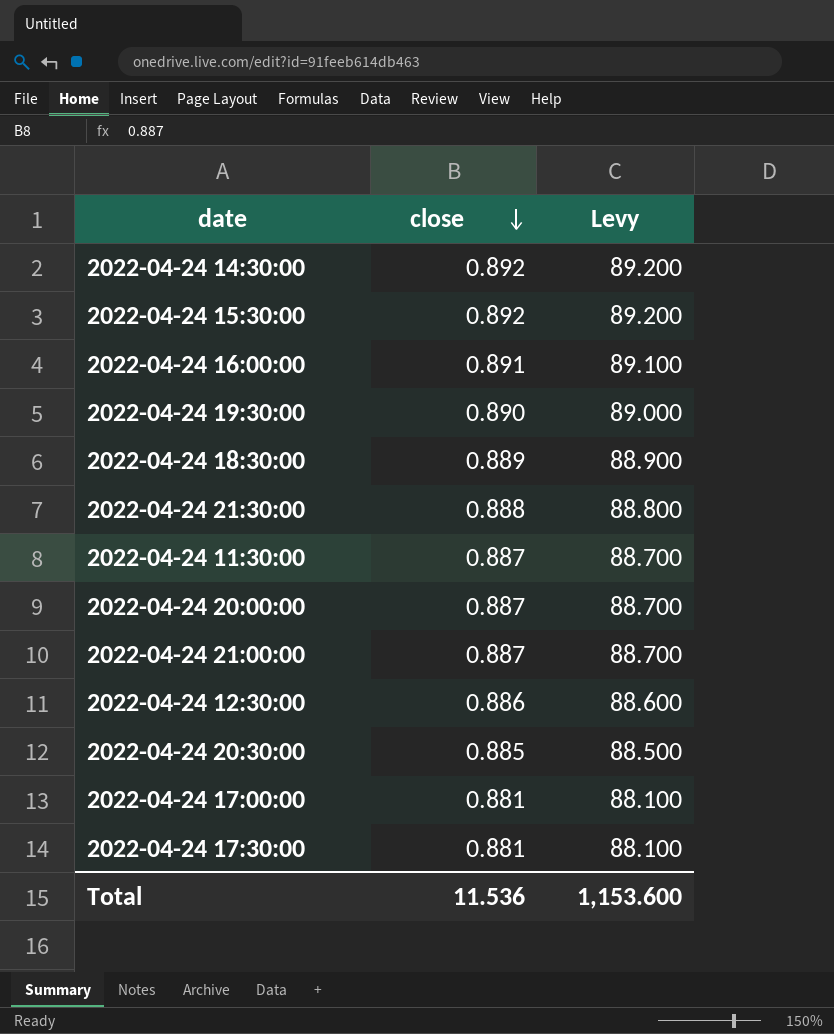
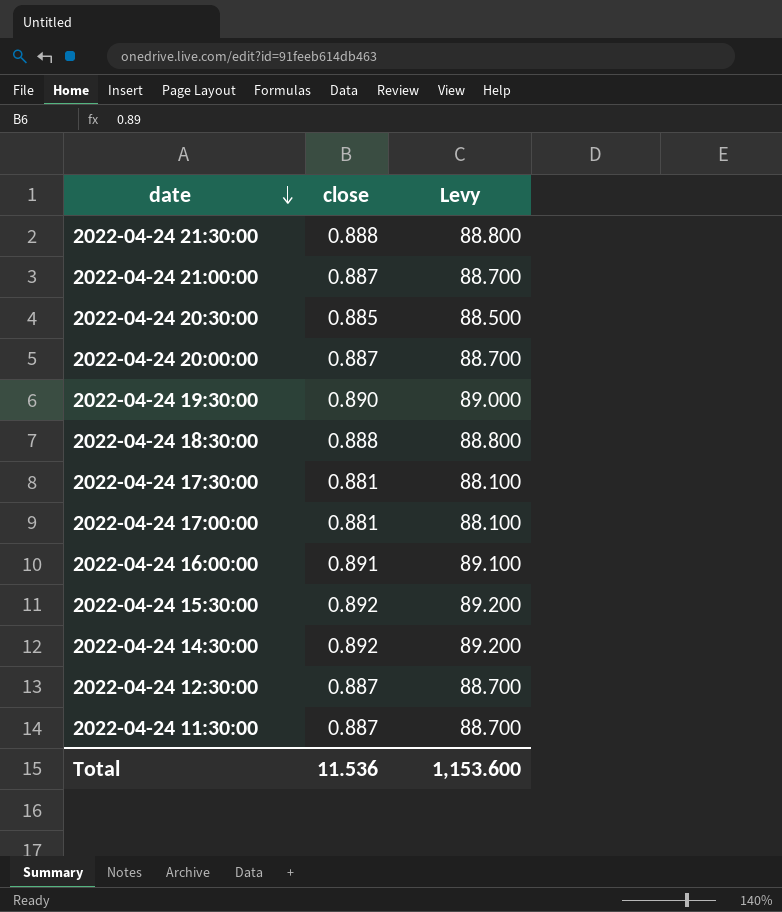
row order: close descending -> date descending
2022-04-24 18:30:00 | close: 0.889 -> 0.888
2022-04-24 18:30:00 | Levy: 88.900 -> 88.800
2022-04-24 12:30:00 | close: 0.886 -> 0.887
2022-04-24 12:30:00 | Levy: 88.600 -> 88.700

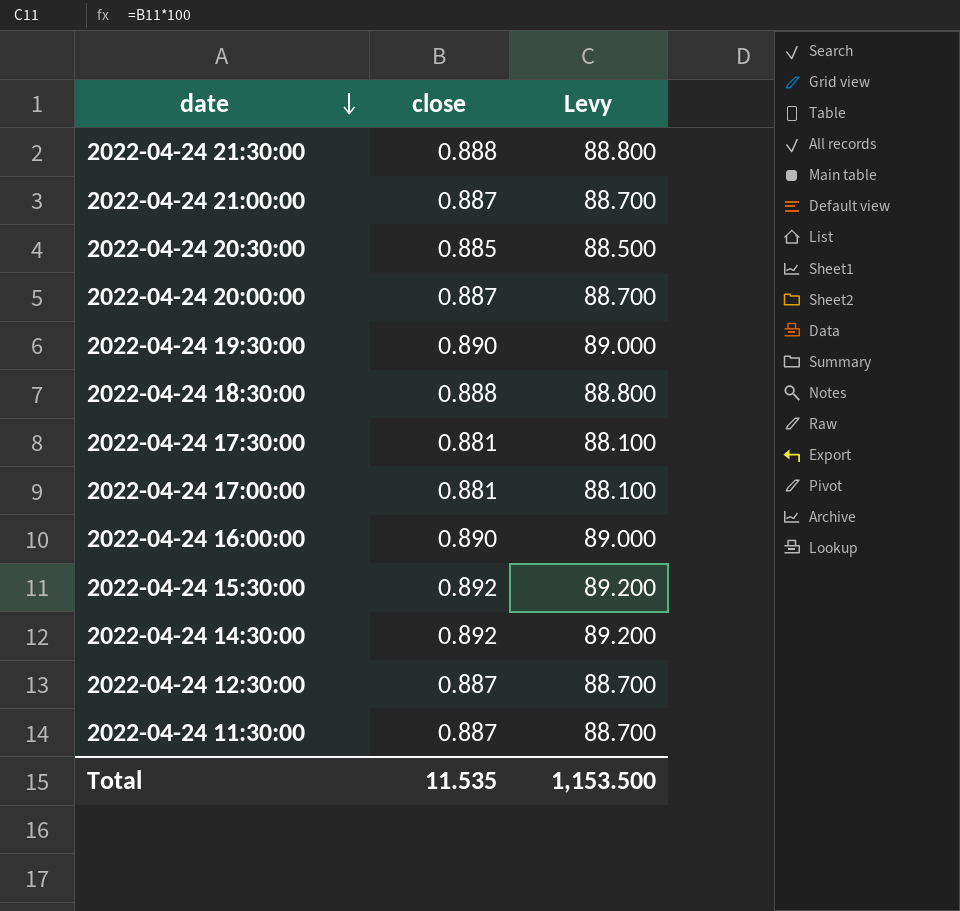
2022-04-24 16:00:00 | close: 0.891 -> 0.890
2022-04-24 16:00:00 | Levy: 89.100 -> 89.000
Total | close: 11.536 -> 11.535
Total | Levy: 1,153.600 -> 1,153.500

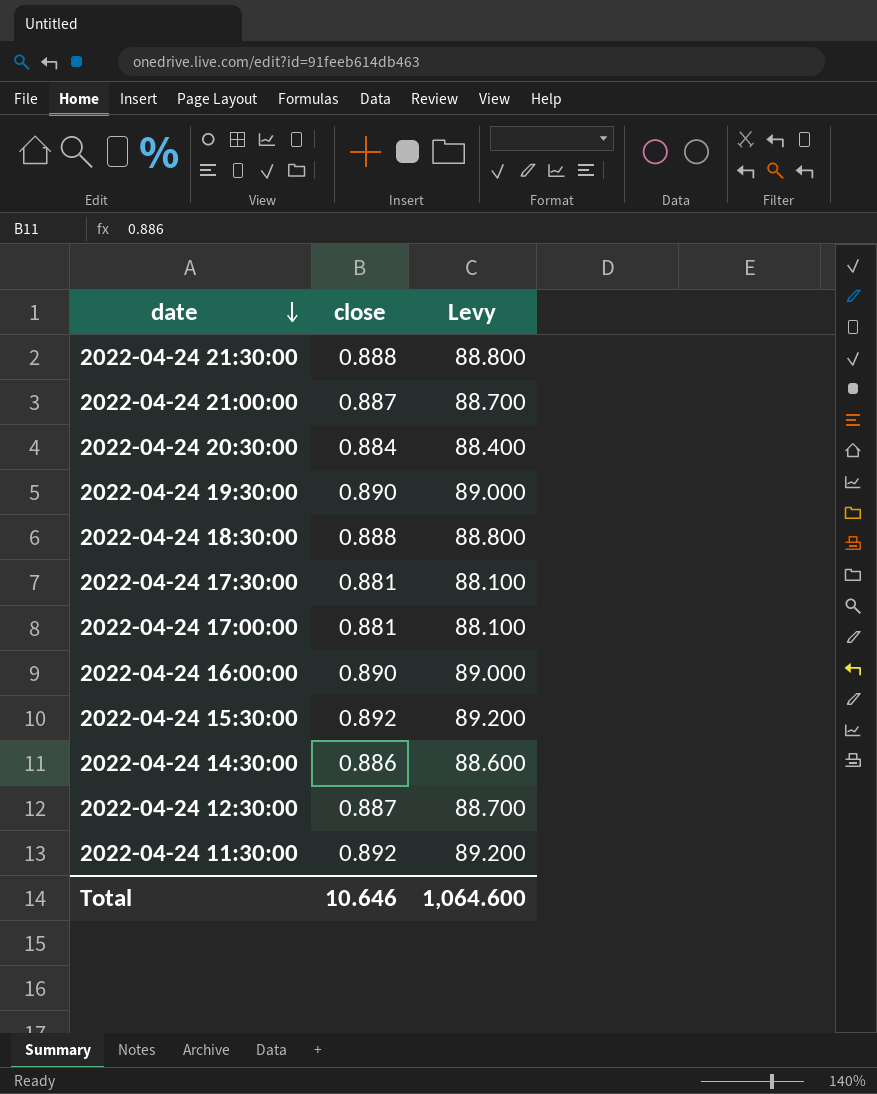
row 2022-04-24 20:00:00: 0.887 | 88.700 -> none
2022-04-24 20:30:00 | close: 0.885 -> 0.884
2022-04-24 20:30:00 | Levy: 88.500 -> 88.400
2022-04-24 14:30:00 | close: 0.892 -> 0.886
2022-04-24 14:30:00 | Levy: 89.200 -> 88.600
2022-04-24 11:30:00 | close: 0.887 -> 0.892
2022-04-24 11:30:00 | Levy: 88.700 -> 89.200
Total | close: 11.535 -> 10.646
Total | Levy: 1,153.500 -> 1,064.600

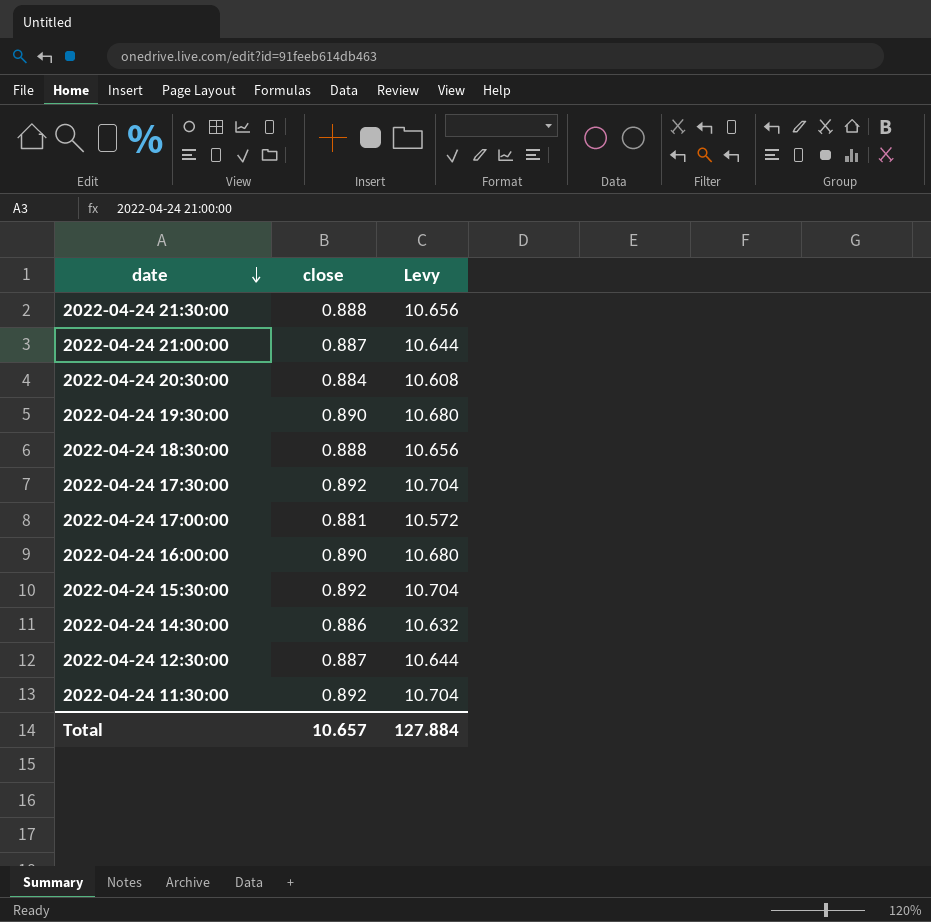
column Levy | formula: [close] * 100 -> [close] * 12
2022-04-24 17:30:00 | close: 0.881 -> 0.892
Total | close: 10.646 -> 10.657
Total | Levy: 1,064.600 -> 127.884

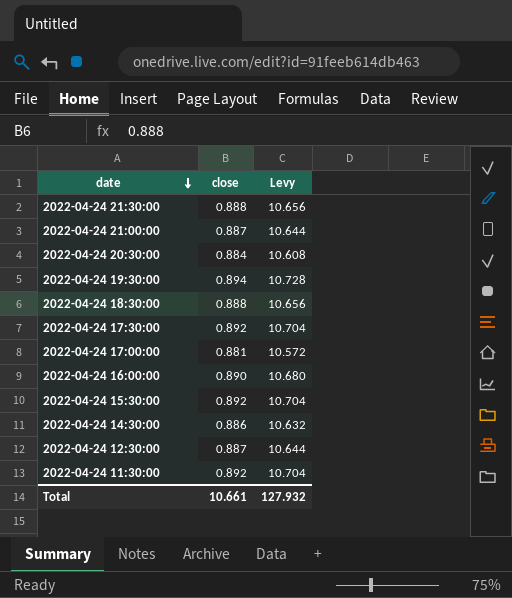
2022-04-24 19:30:00 | close: 0.890 -> 0.894
2022-04-24 19:30:00 | Levy: 10.680 -> 10.728
Total | close: 10.657 -> 10.661
Total | Levy: 127.884 -> 127.932

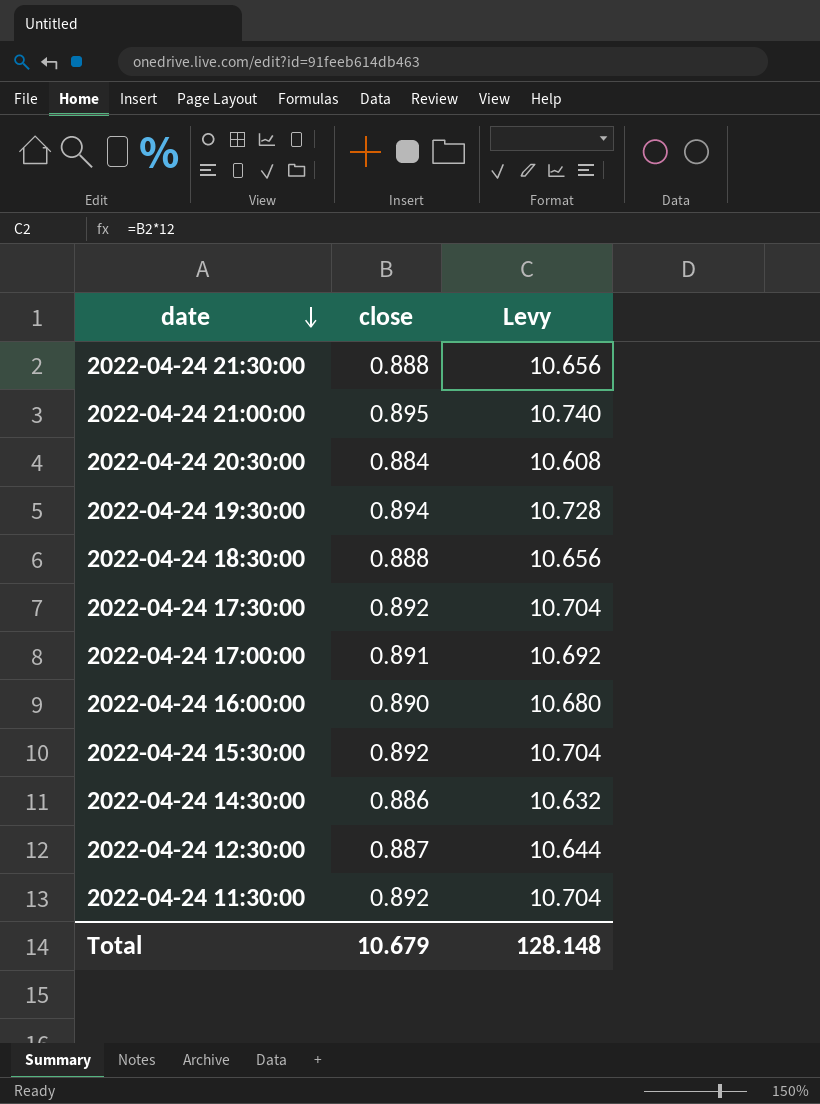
2022-04-24 21:00:00 | close: 0.887 -> 0.895
2022-04-24 21:00:00 | Levy: 10.644 -> 10.740
2022-04-24 17:00:00 | close: 0.881 -> 0.891
2022-04-24 17:00:00 | Levy: 10.572 -> 10.692
Total | close: 10.661 -> 10.679
Total | Levy: 127.932 -> 128.148

